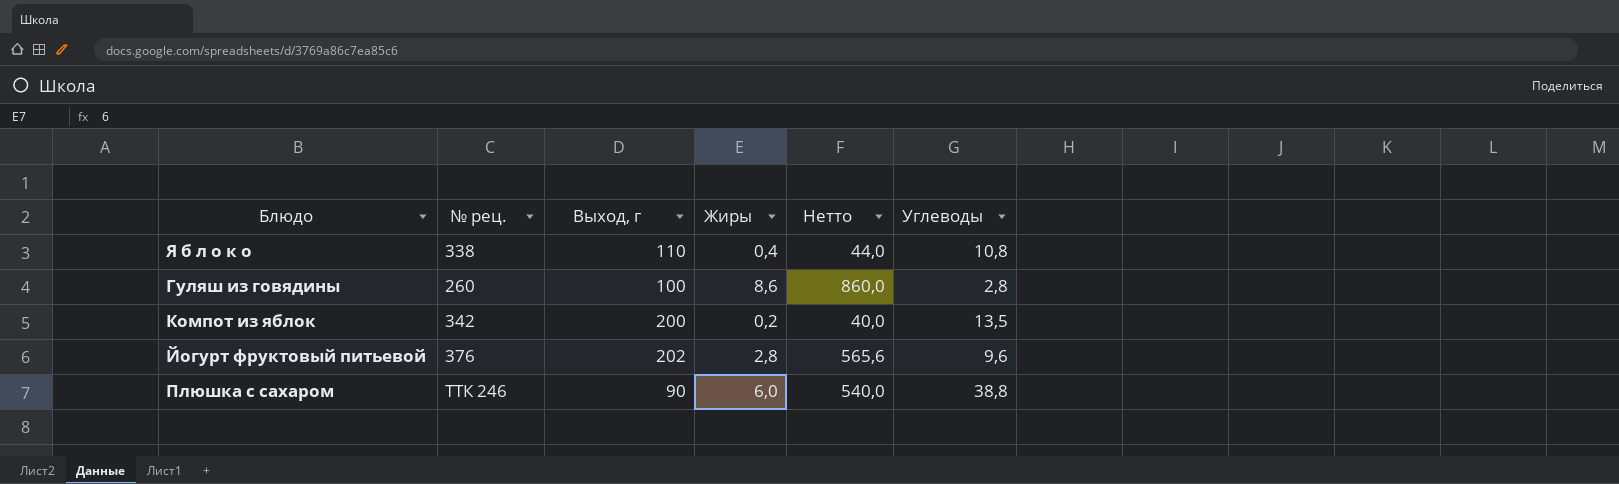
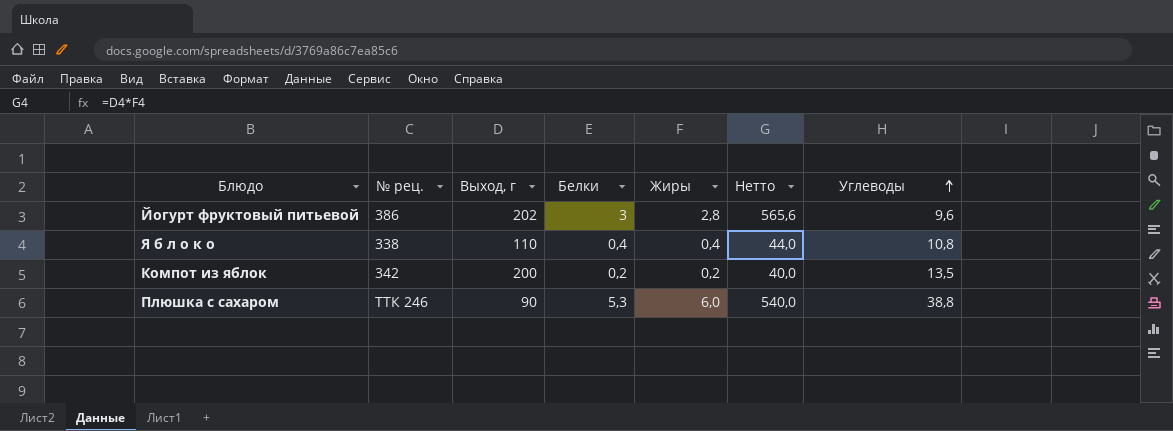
row order: none -> Углеводы ascending
column Белки | position: none -> 4
row Гуляш из говядины: 260 | 100 | 8,6 | 860,0 | 2,8 -> none
Йогурт фруктовый питьевой | № рец.: 376 -> 386

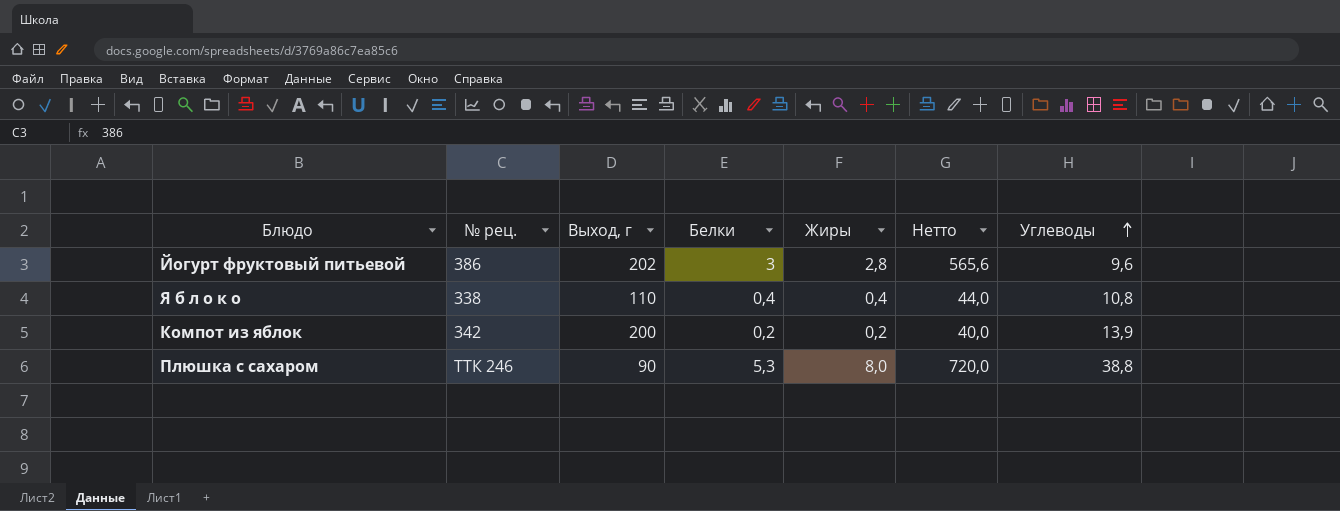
Компот из яблок | Углеводы: 13,5 -> 13,9
Плюшка с сахаром | Жиры: 6,0 -> 8,0
Плюшка с сахаром | Нетто: 540,0 -> 720,0

